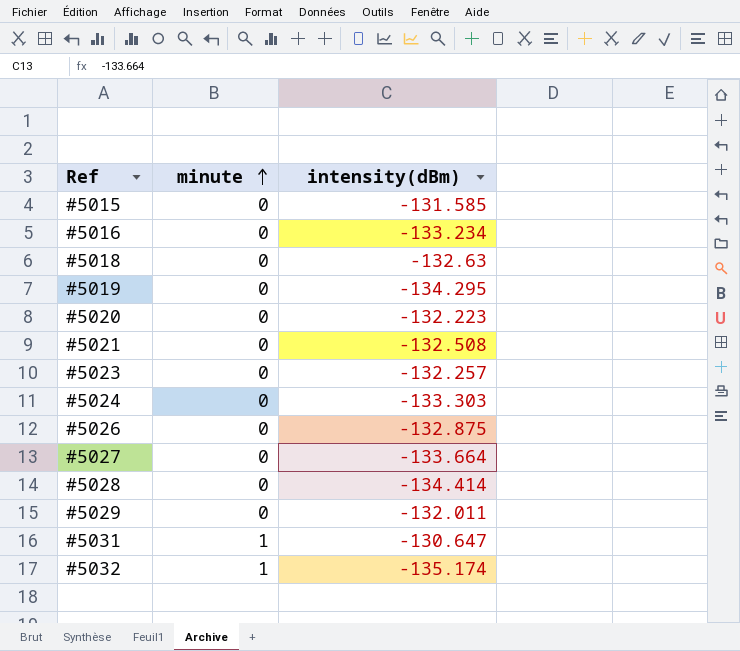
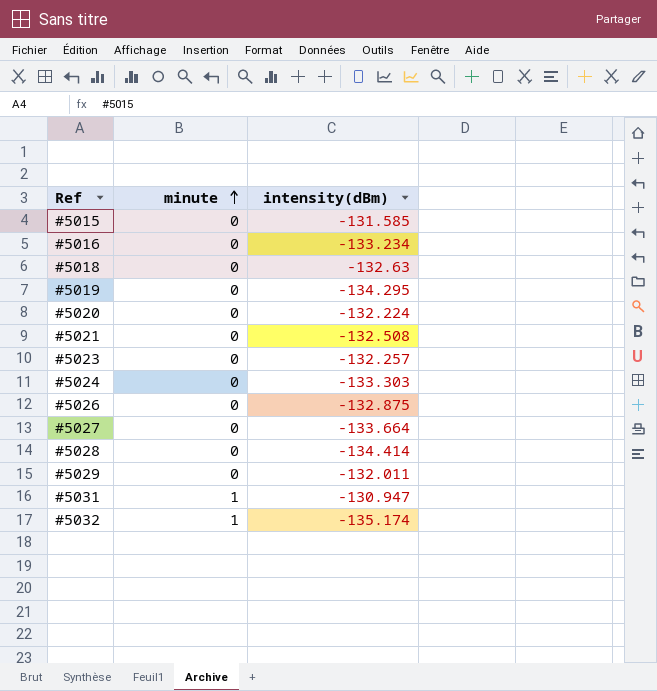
#5020 | intensity(dBm): -132.223 -> -132.224
#5031 | intensity(dBm): -130.647 -> -130.947

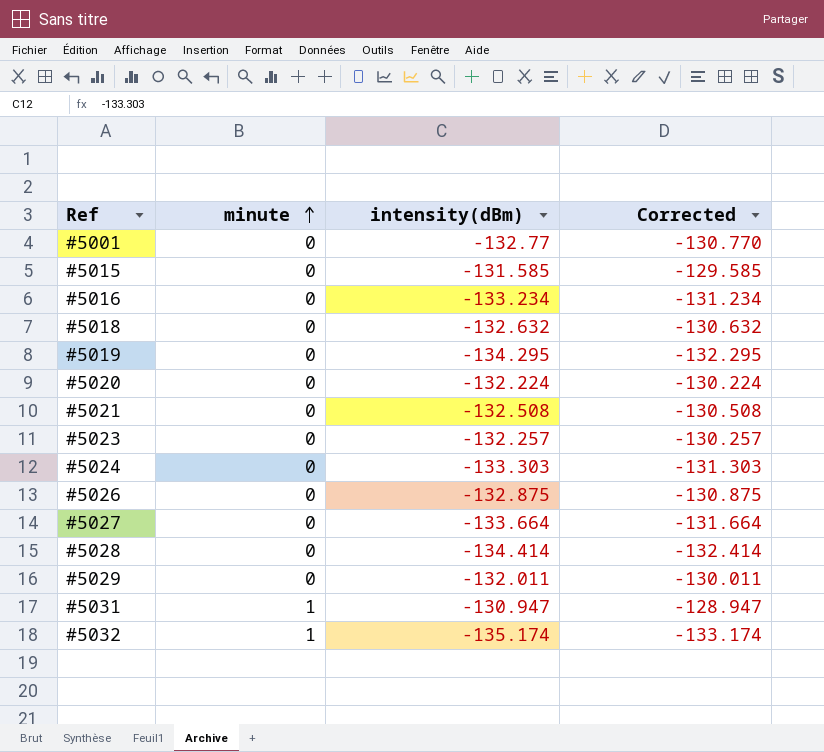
column Corrected | formula: none -> [intensity(dBm)] + 2
row #5001: none -> 0 | -132.77 | -130.770
#5018 | intensity(dBm): -132.63 -> -132.632

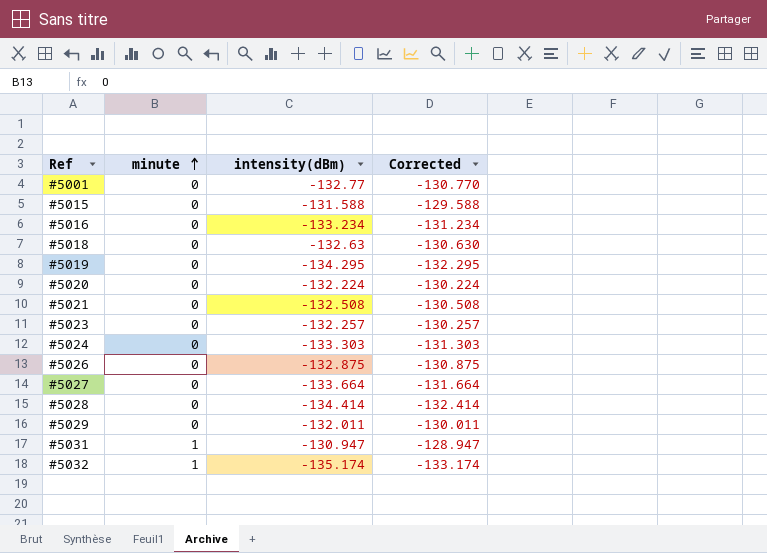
#5015 | intensity(dBm): -131.585 -> -131.588
#5015 | Corrected: -129.585 -> -129.588
#5018 | intensity(dBm): -132.632 -> -132.63
#5018 | Corrected: -130.632 -> -130.630

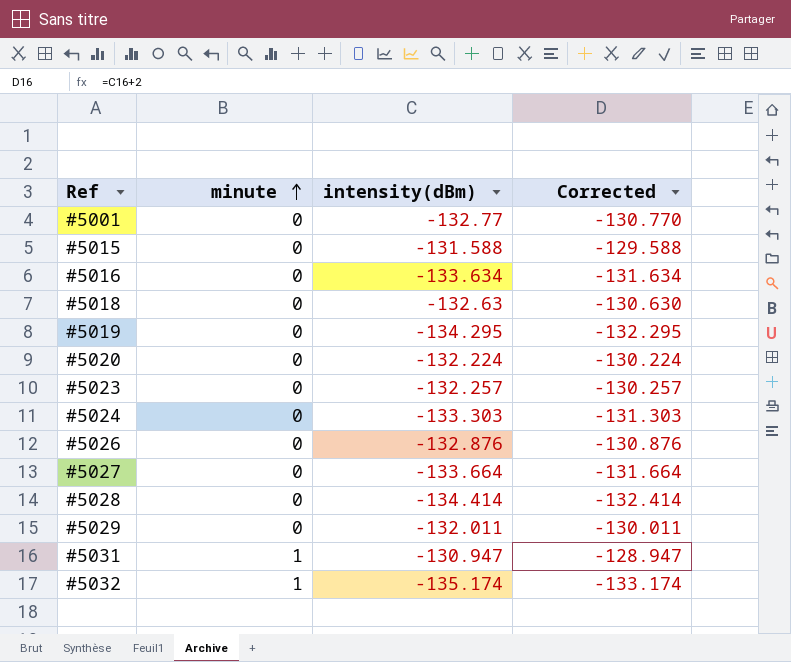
row #5021: 0 | -132.508 | -130.508 -> none
#5016 | intensity(dBm): -133.234 -> -133.634
#5016 | Corrected: -131.234 -> -131.634
#5026 | intensity(dBm): -132.875 -> -132.876
#5026 | Corrected: -130.875 -> -130.876

